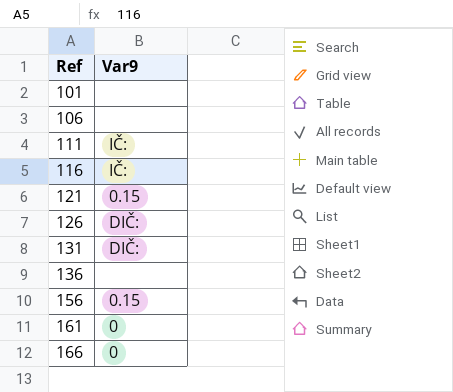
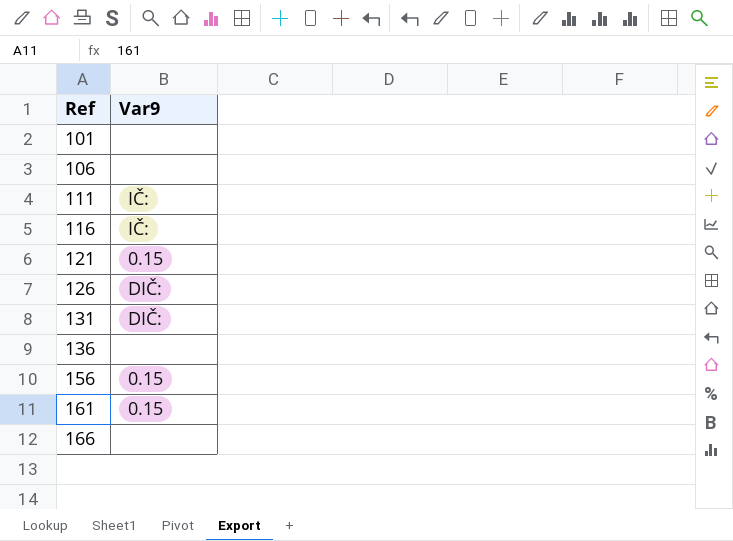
161 | Var9: 0 -> 0.15
166 | Var9: 0 -> none

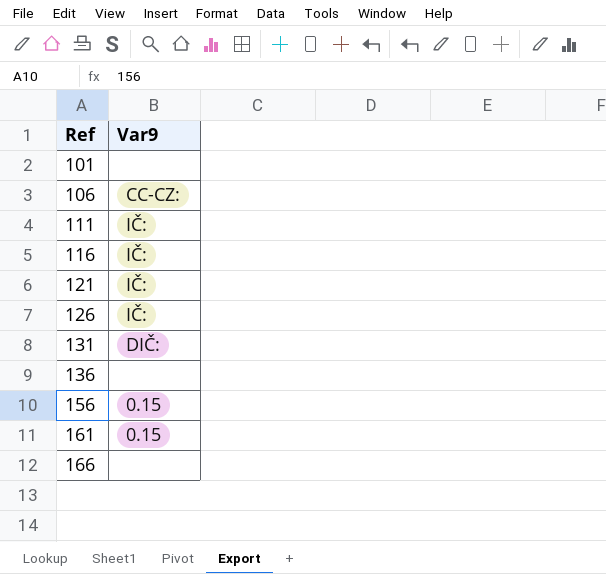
106 | Var9: none -> CC-CZ:
121 | Var9: 0.15 -> IČ:
126 | Var9: DIČ: -> IČ:

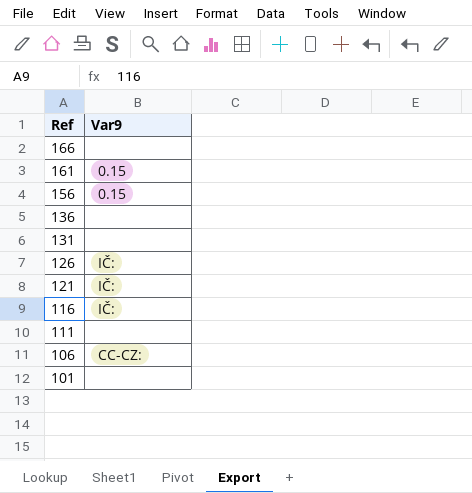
row order: Ref ascending -> Ref descending
131 | Var9: DIČ: -> none
111 | Var9: IČ: -> none

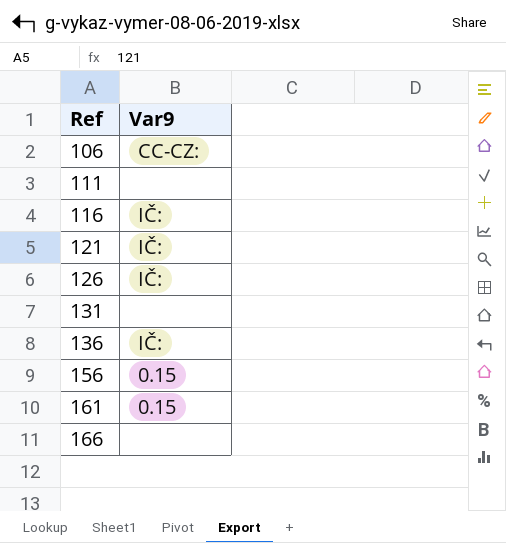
row order: Ref descending -> Ref ascending
row 101: none -> none
136 | Var9: none -> IČ:

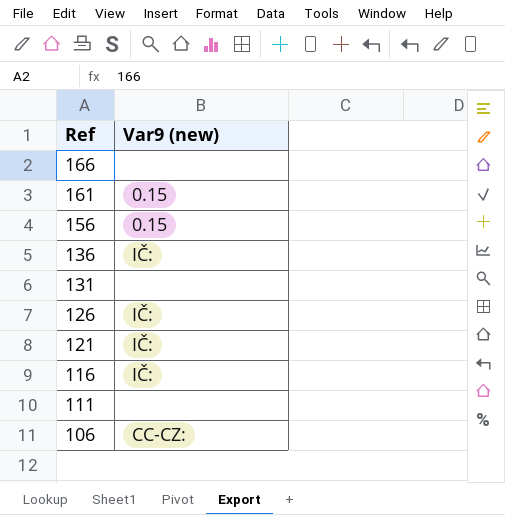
row order: Ref ascending -> Ref descending
column name: Var9 -> Var9 (new)

